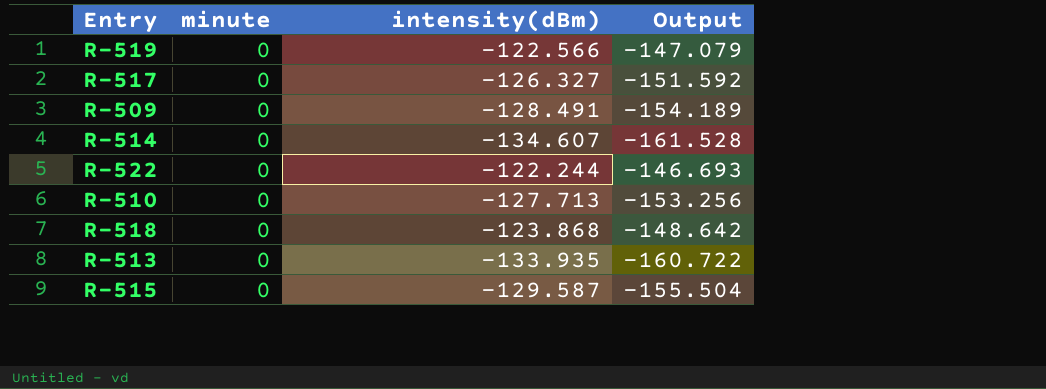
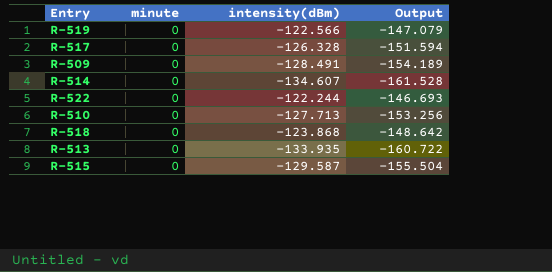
R-517 | intensity(dBm): -126.327 -> -126.328
R-517 | Output: -151.592 -> -151.594

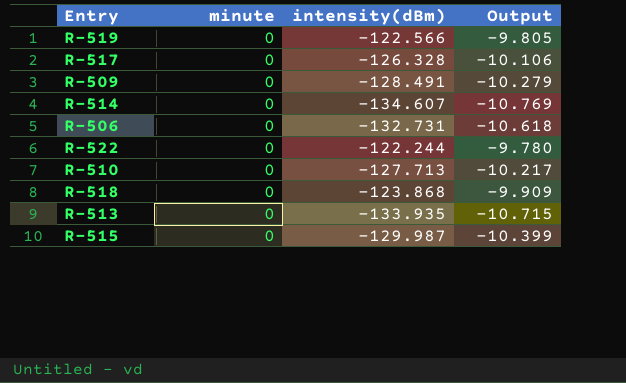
column Output | formula: [intensity(dBm)] * 1.2 -> [intensity(dBm)] * 0.08
row R-506: none -> 0 | -132.731 | -10.618
R-515 | intensity(dBm): -129.587 -> -129.987

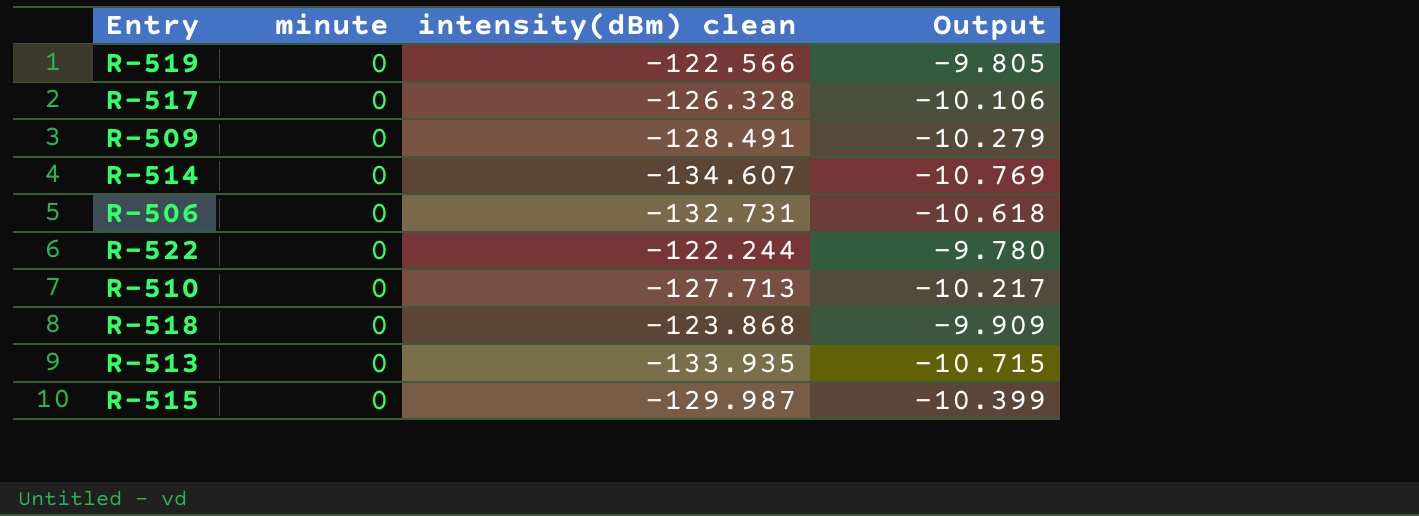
column name: intensity(dBm) -> intensity(dBm) clean

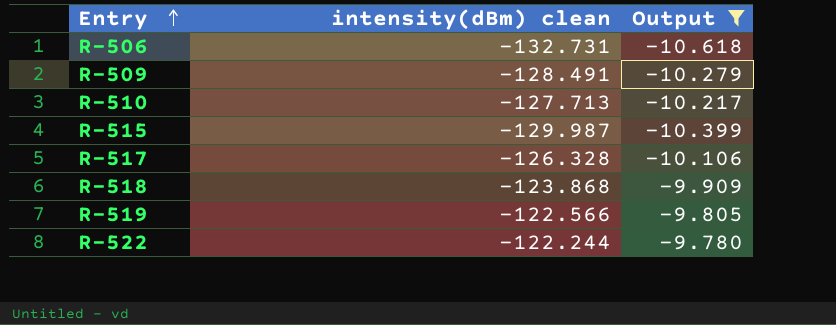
filter: none -> Output >= -10.618
row order: none -> Entry ascending
column minute | position: 2 -> none

